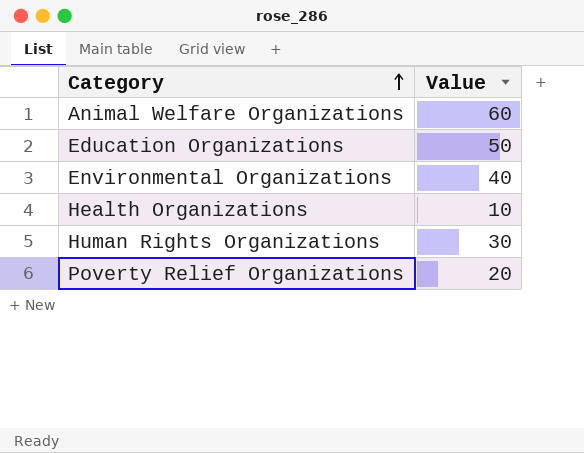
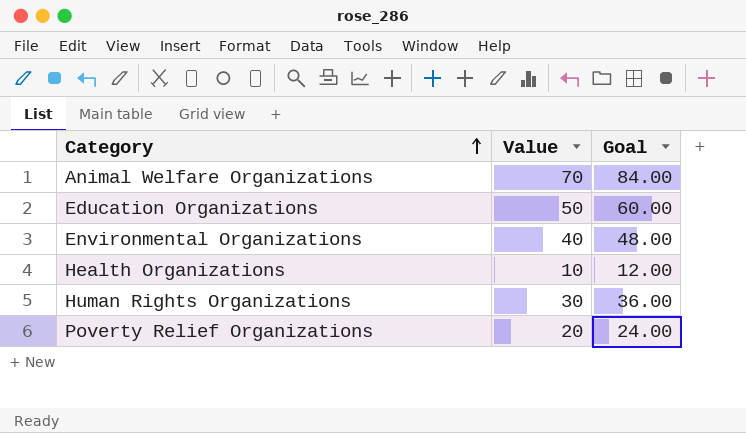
column Goal | formula: none -> [Value] * 1.2
Animal Welfare Organizations | Value: 60 -> 70

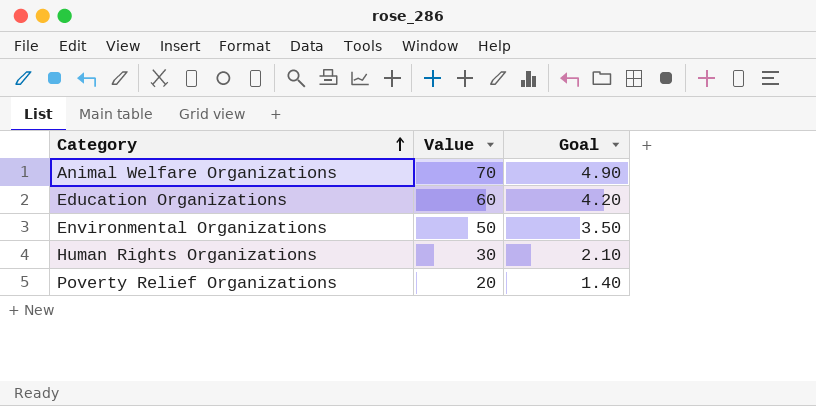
column Goal | formula: [Value] * 1.2 -> [Value] * 0.07
row Health Organizations: 10 | 12.00 -> none
Education Organizations | Value: 50 -> 60
Environmental Organizations | Value: 40 -> 50

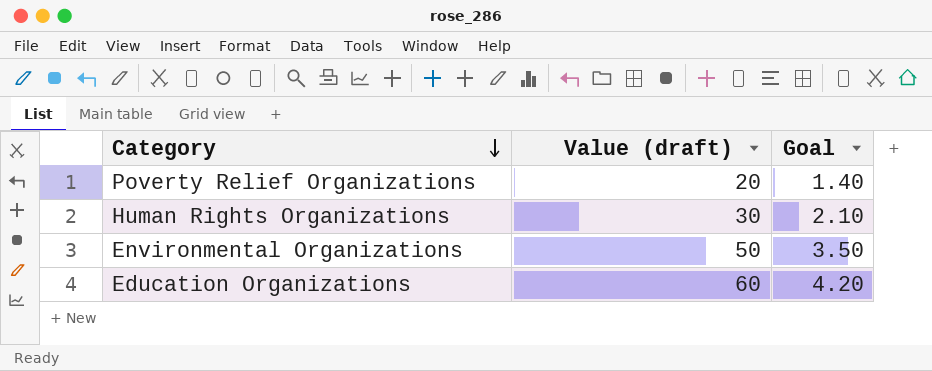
row order: Category ascending -> Category descending
column name: Value -> Value (draft)
row Animal Welfare Organizations: 70 | 4.90 -> none

